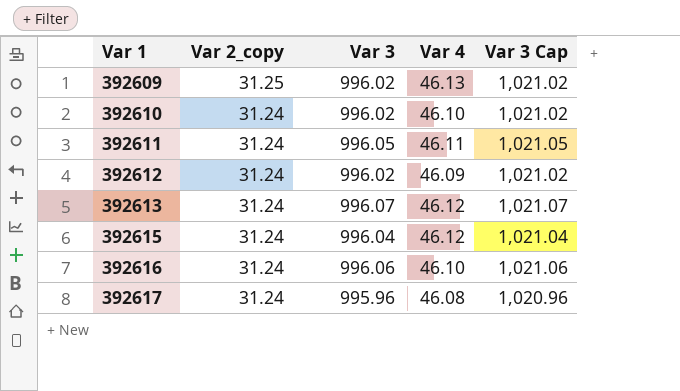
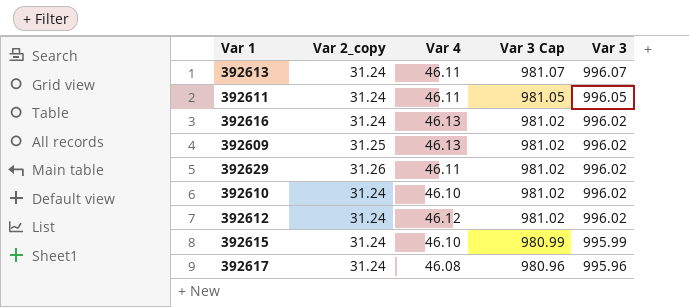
row order: Var 1 ascending -> Var 3 Cap descending
column Var 3 Cap | formula: [Var 3] + 25 -> [Var 3] - 15
column Var 3 | position: 3 -> 5
392613 | Var 4: 46.12 -> 46.11
392616 | Var 4: 46.10 -> 46.13
392616 | Var 3: 996.06 -> 996.02
row 392629: none -> 31.26 | 46.11 | 981.02 | 996.02
392612 | Var 4: 46.09 -> 46.12
392615 | Var 4: 46.12 -> 46.10
392615 | Var 3: 996.04 -> 995.99

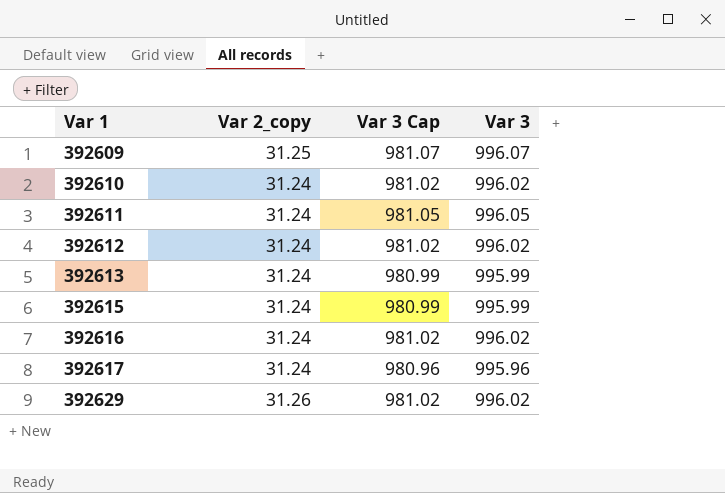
row order: Var 3 Cap descending -> Var 1 ascending
column Var 4 | position: 3 -> none
392609 | Var 3 Cap: 981.02 -> 981.07
392609 | Var 3: 996.02 -> 996.07
392613 | Var 3 Cap: 981.07 -> 980.99
392613 | Var 3: 996.07 -> 995.99

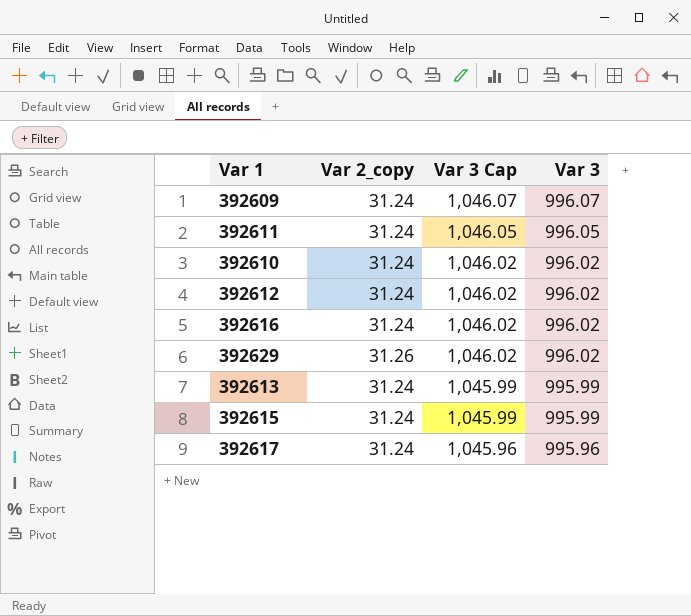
row order: Var 1 ascending -> Var 3 Cap descending
column Var 3 Cap | formula: [Var 3] - 15 -> [Var 3] + 50
392609 | Var 2_copy: 31.25 -> 31.24

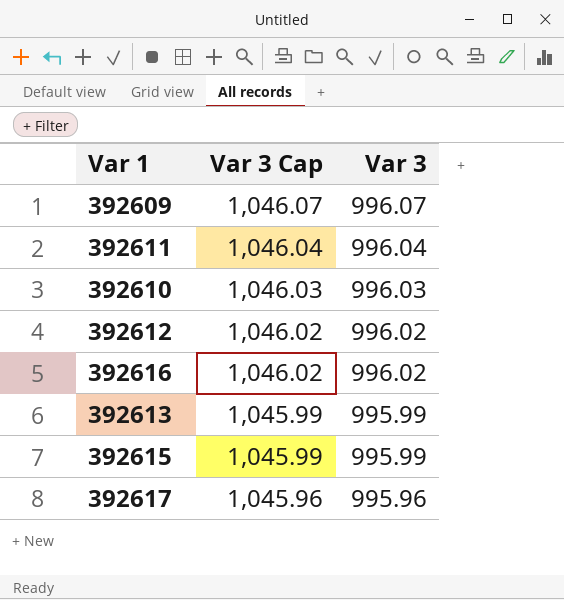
column Var 2_copy | position: 2 -> none
row 392629: 31.26 | 1,046.02 | 996.02 -> none
392611 | Var 3 Cap: 1,046.05 -> 1,046.04
392611 | Var 3: 996.05 -> 996.04
392610 | Var 3 Cap: 1,046.02 -> 1,046.03
392610 | Var 3: 996.02 -> 996.03

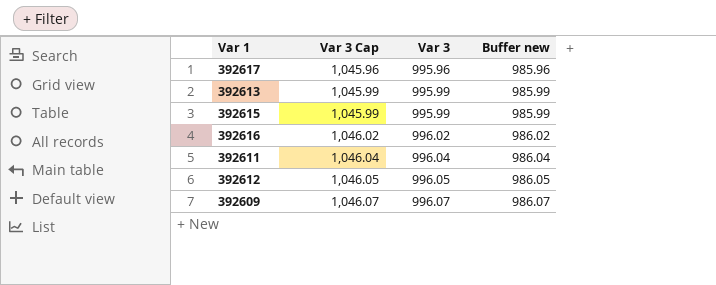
row order: Var 3 Cap descending -> Var 3 Cap ascending
column Buffer new | formula: none -> [Var 3] - 10
row 392610: 1,046.03 | 996.03 -> none
392612 | Var 3 Cap: 1,046.02 -> 1,046.05
392612 | Var 3: 996.02 -> 996.05

